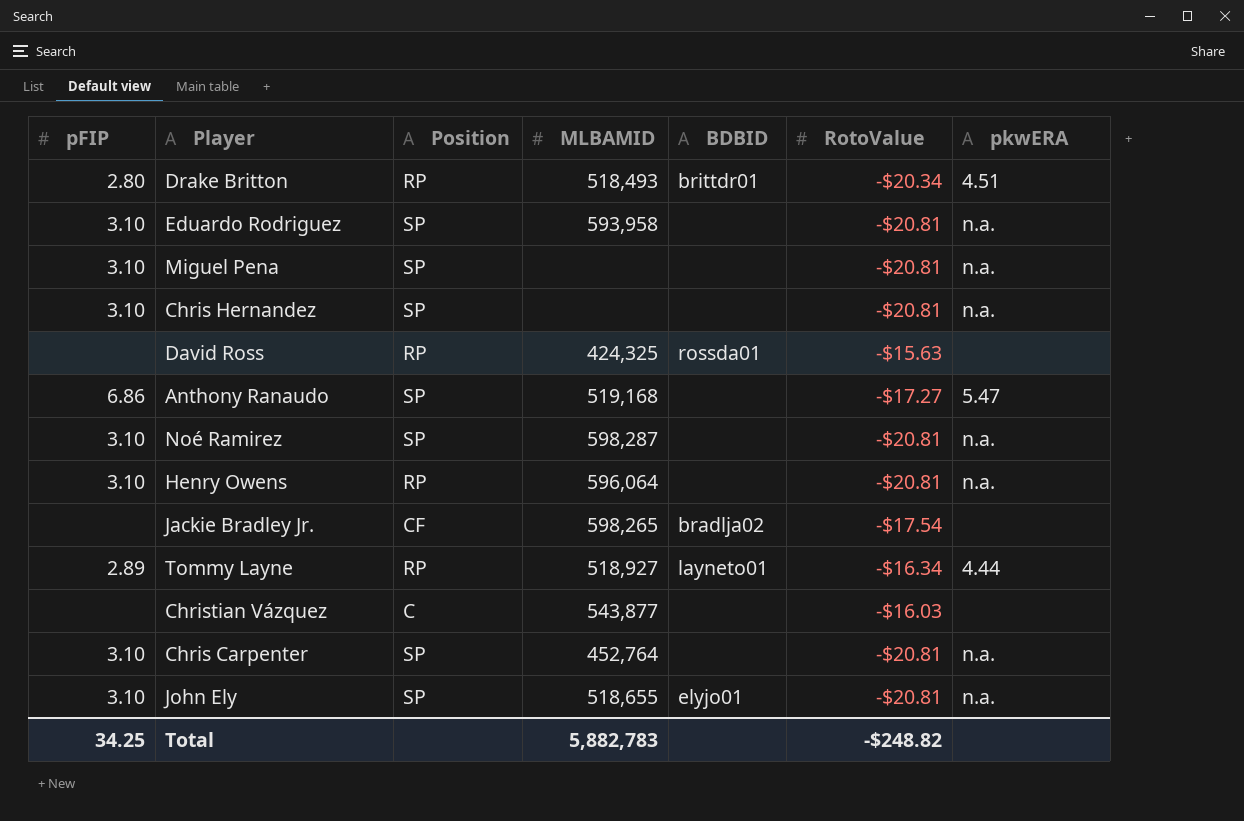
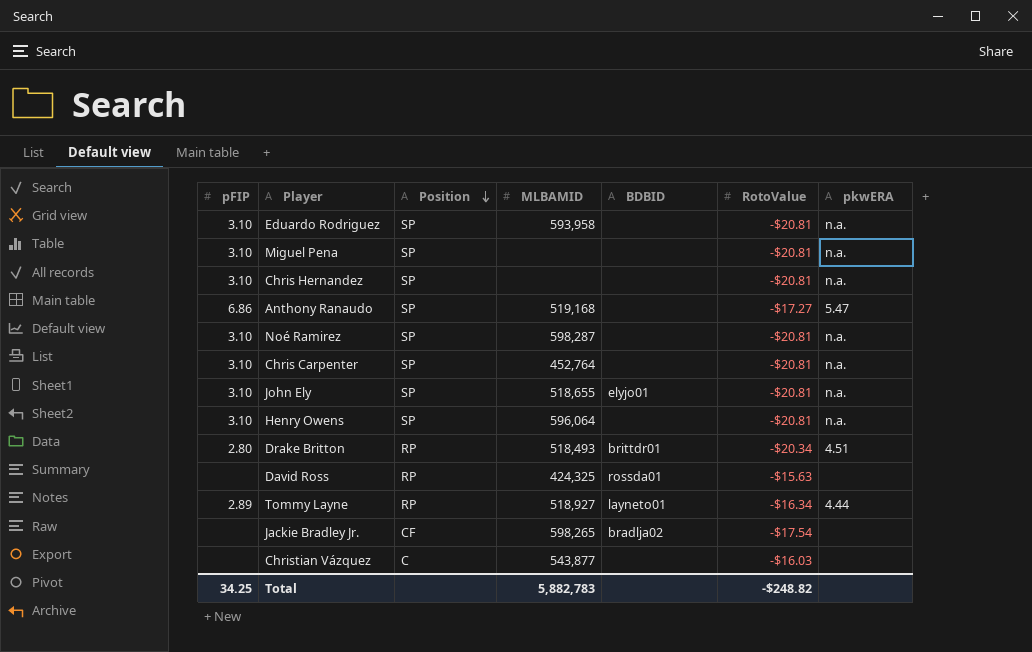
row order: none -> Position descending
Henry Owens | Position: RP -> SP

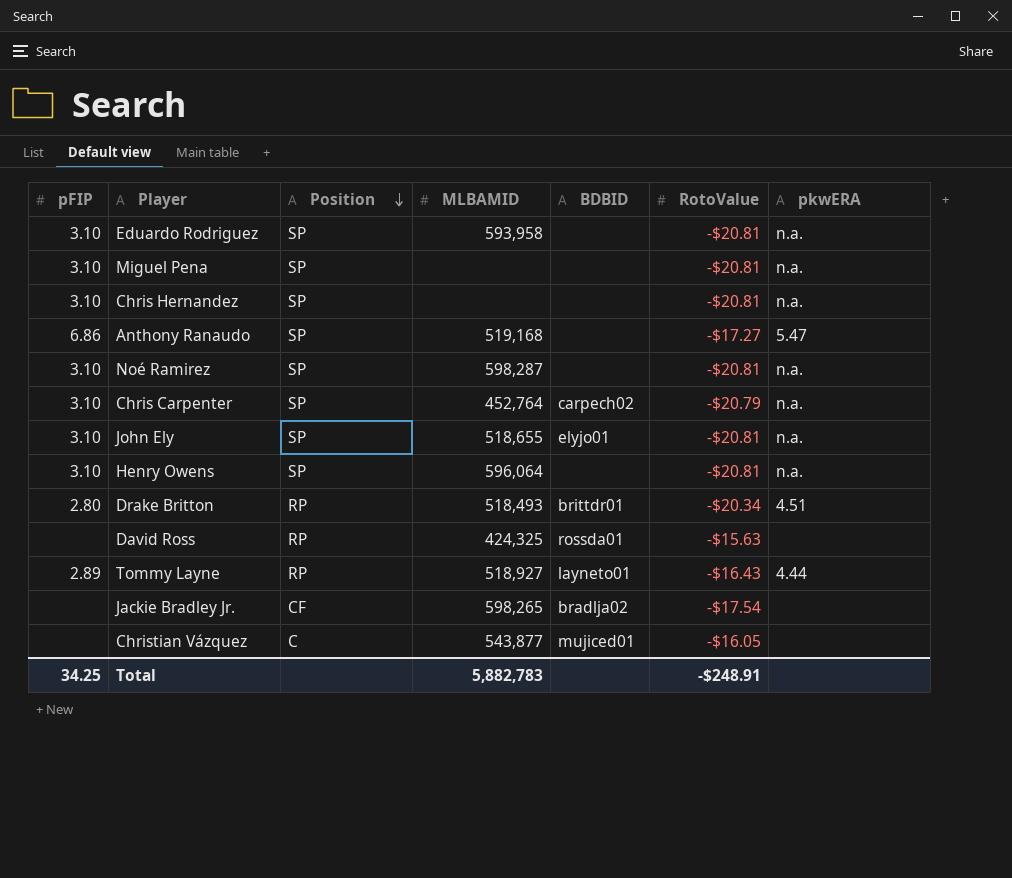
Chris Carpenter | BDBID: none -> carpech02
Chris Carpenter | RotoValue: -$20.81 -> -$20.79
Tommy Layne | RotoValue: -$16.34 -> -$16.43
Christian Vázquez | BDBID: none -> mujiced01
Christian Vázquez | RotoValue: -$16.03 -> -$16.05
Total | RotoValue: -$248.82 -> -$248.91

